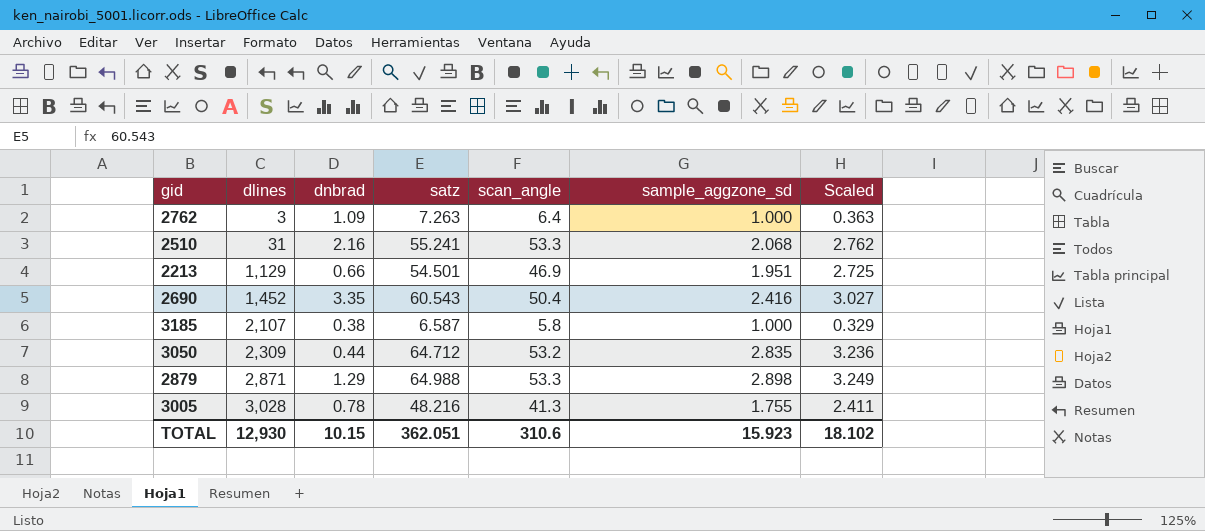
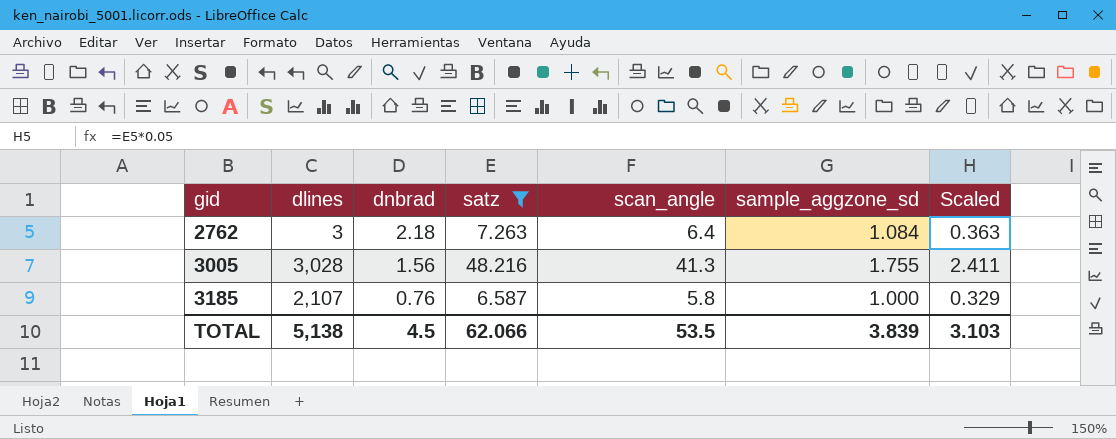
filter: none -> satz <= 48.216
row order: dlines ascending -> gid ascending
2762 | dnbrad: 1.09 -> 2.18
2762 | sample_aggzone_sd: 1.000 -> 1.084
3005 | dnbrad: 0.78 -> 1.56
3185 | dnbrad: 0.38 -> 0.76
TOTAL | dlines: 12,930 -> 5,138
TOTAL | dnbrad: 10.15 -> 4.5
TOTAL | satz: 362.051 -> 62.066
TOTAL | scan_angle: 310.6 -> 53.5
TOTAL | sample_aggzone_sd: 15.923 -> 3.839
TOTAL | Scaled: 18.102 -> 3.103

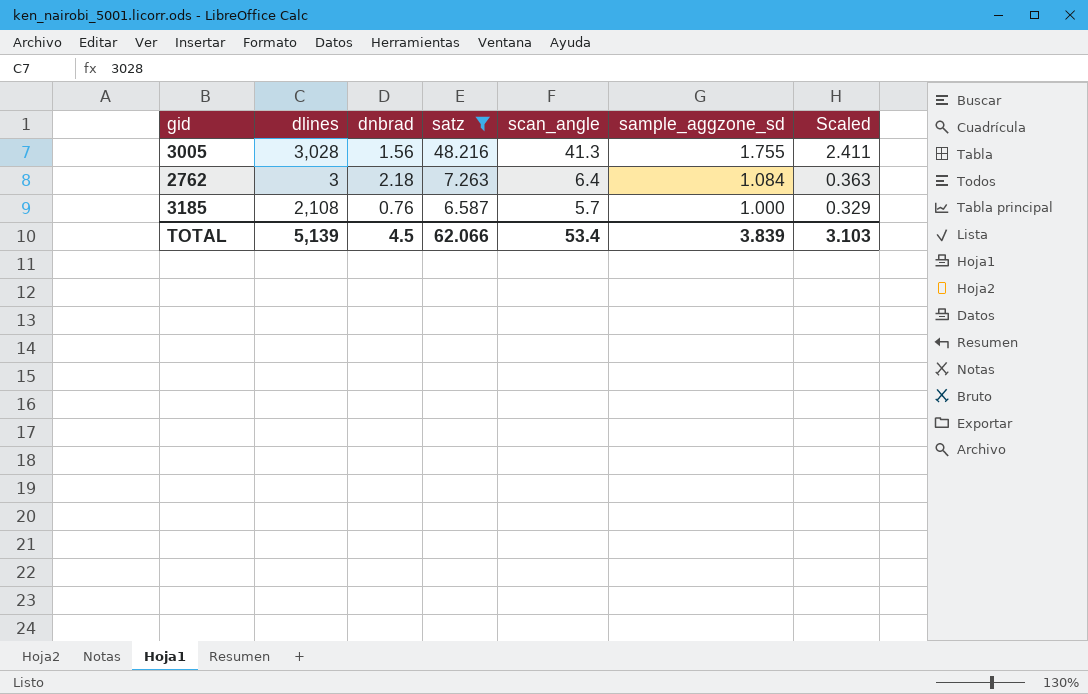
row order: gid ascending -> satz descending
3185 | dlines: 2,107 -> 2,108
3185 | scan_angle: 5.8 -> 5.7
TOTAL | dlines: 5,138 -> 5,139
TOTAL | scan_angle: 53.5 -> 53.4

